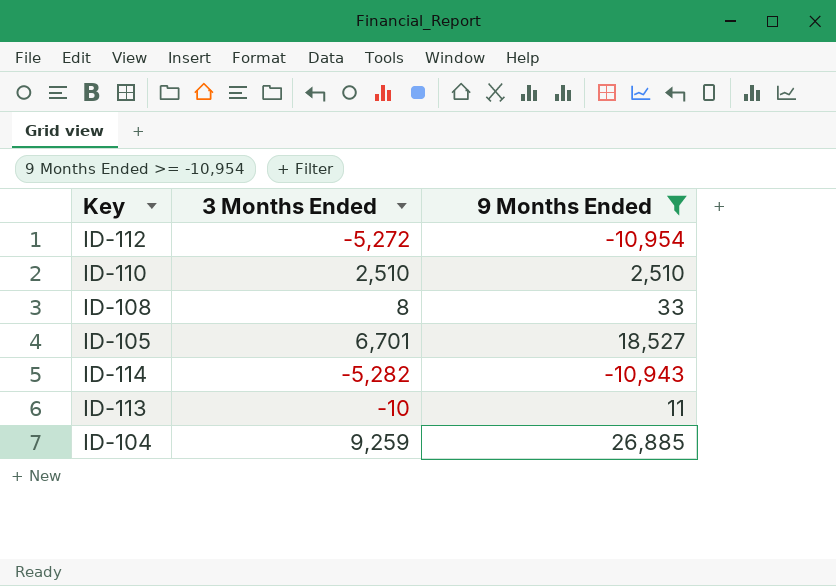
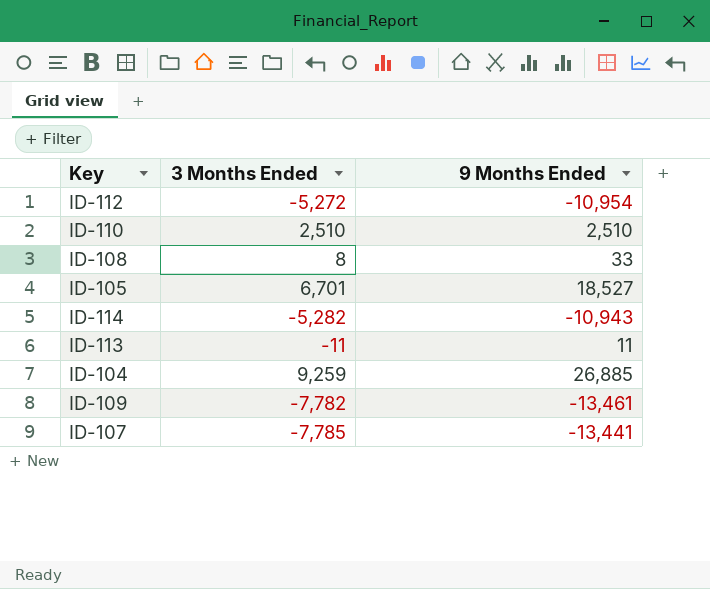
filter: 9 Months Ended >= -10,954 -> none
ID-113 | 3 Months Ended: -10 -> -11

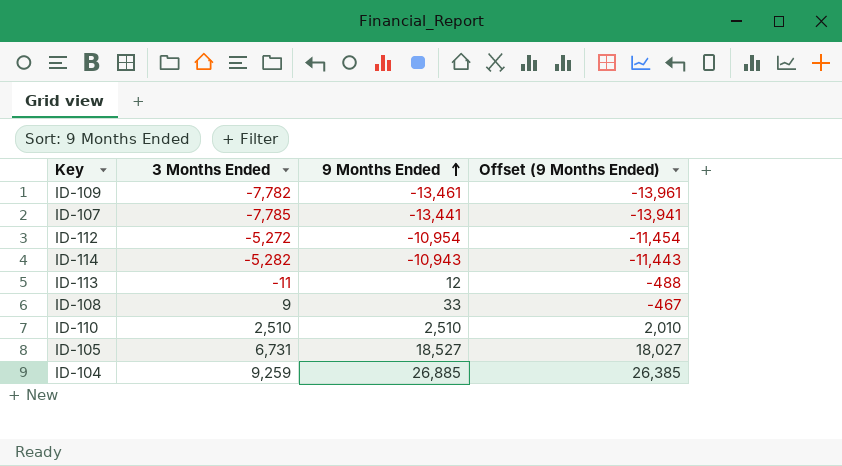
row order: none -> 9 Months Ended ascending
column Offset (9 Months Ended) | formula: none -> [9 Months Ended] - 500
ID-113 | 9 Months Ended: 11 -> 12
ID-108 | 3 Months Ended: 8 -> 9
ID-105 | 3 Months Ended: 6,701 -> 6,731

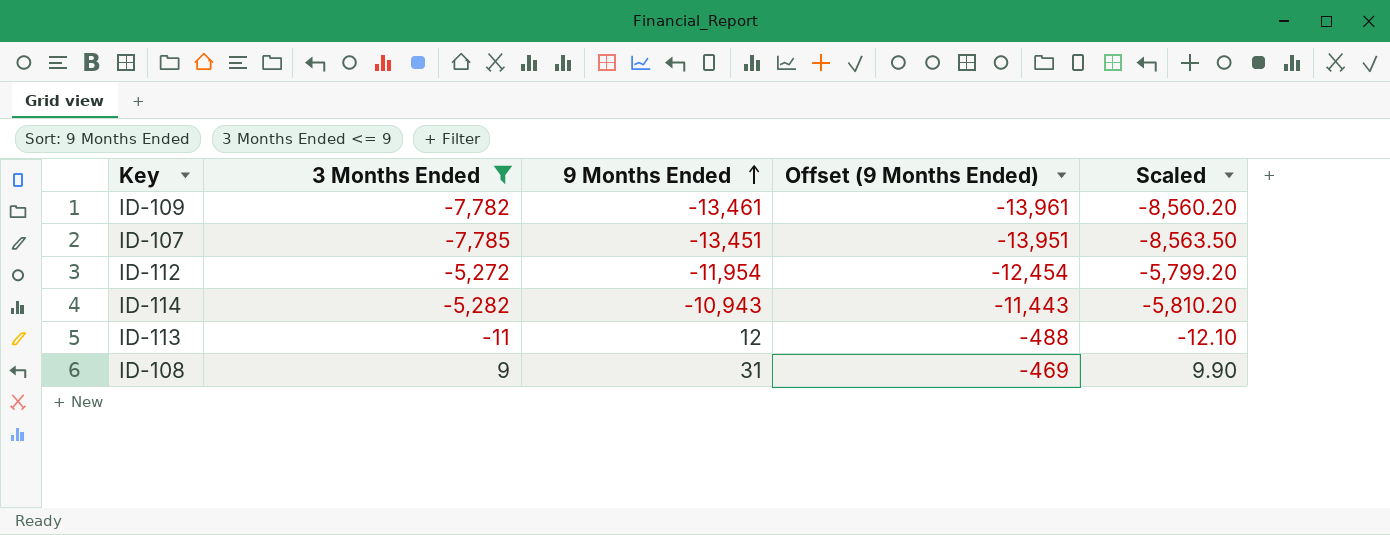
filter: none -> 3 Months Ended <= 9
column Scaled | formula: none -> [3 Months Ended] * 1.1
ID-107 | 9 Months Ended: -13,441 -> -13,451
ID-107 | Offset (9 Months Ended): -13,941 -> -13,951
ID-112 | 9 Months Ended: -10,954 -> -11,954
ID-112 | Offset (9 Months Ended): -11,454 -> -12,454
ID-108 | 9 Months Ended: 33 -> 31
ID-108 | Offset (9 Months Ended): -467 -> -469

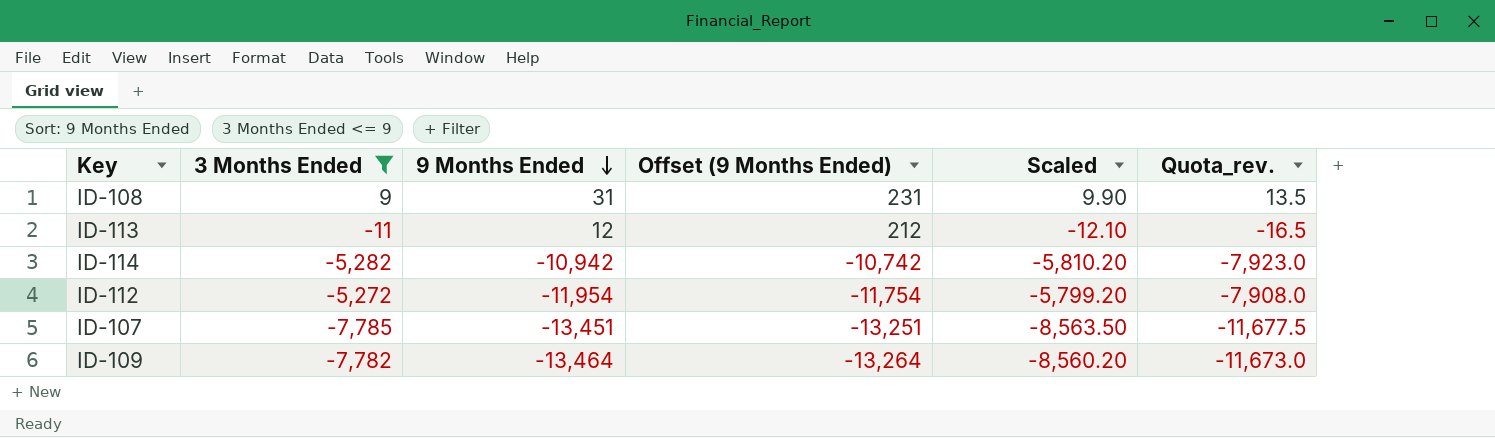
row order: 9 Months Ended ascending -> 9 Months Ended descending
column Offset (9 Months Ended) | formula: [9 Months Ended] - 500 -> [9 Months Ended] + 200
column Quota_rev. | formula: none -> [3 Months Ended] * 1.5
ID-114 | 9 Months Ended: -10,943 -> -10,942
ID-109 | 9 Months Ended: -13,461 -> -13,464

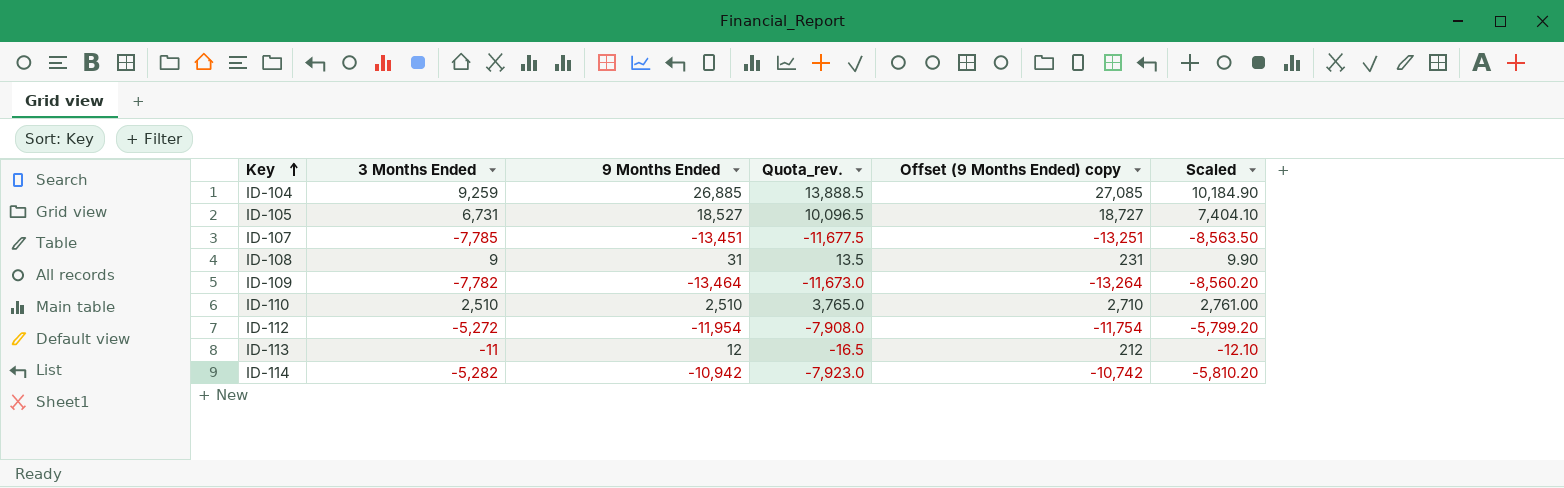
filter: 3 Months Ended <= 9 -> none
row order: 9 Months Ended descending -> Key ascending
column Quota_rev. | position: 6 -> 4
column name: Offset (9 Months Ended) -> Offset (9 Months Ended) copy

